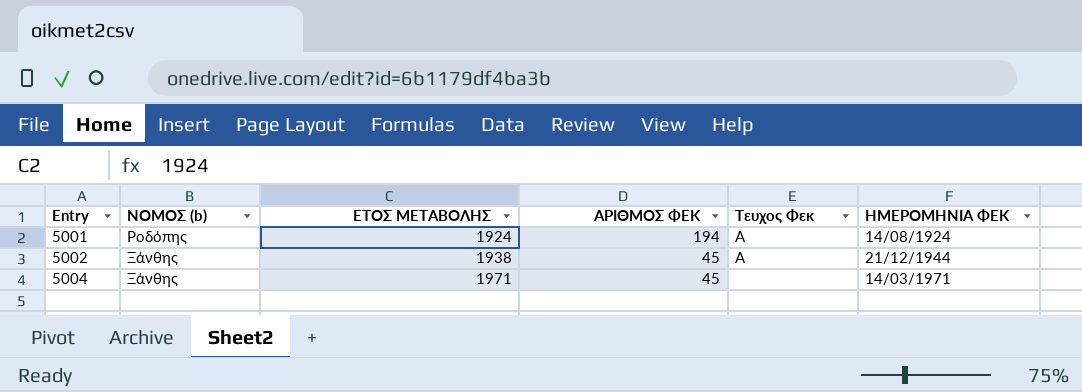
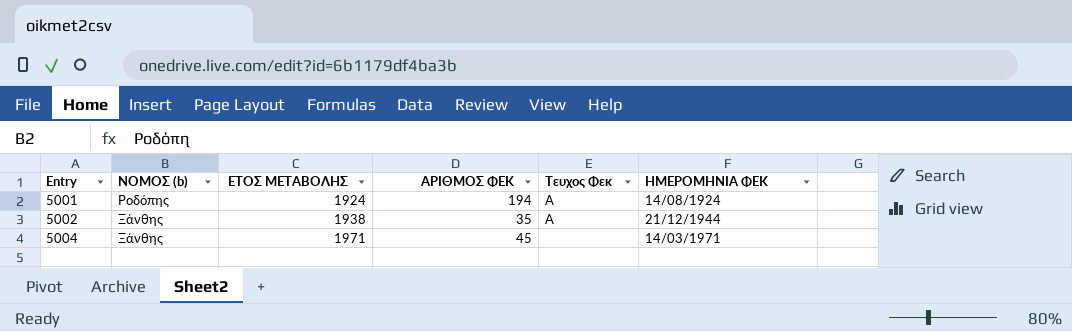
5002 | ΑΡΙΘΜΟΣ ΦΕΚ: 45 -> 35

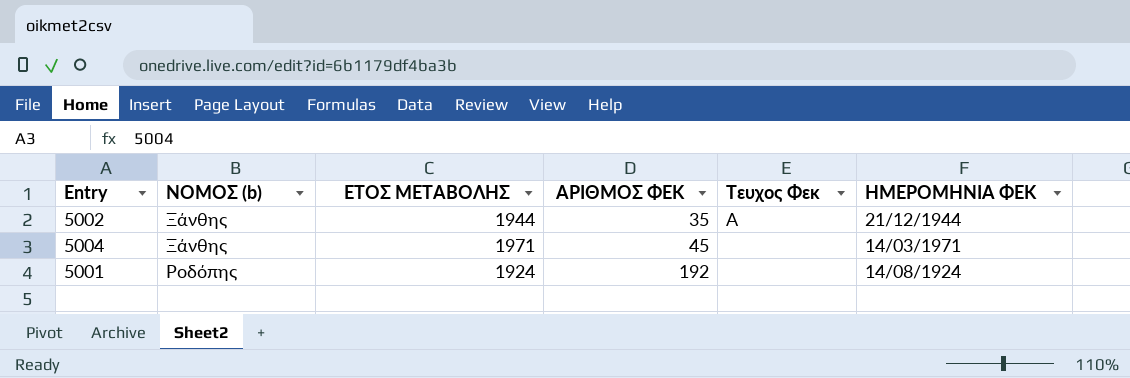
row order: Entry ascending -> ΝΟΜΟΣ (b) ascending
5002 | ΕΤΟΣ ΜΕΤΑΒΟΛΗΣ: 1938 -> 1944
5001 | ΑΡΙΘΜΟΣ ΦΕΚ: 194 -> 192
5001 | Τευχος Φεκ: Α -> none

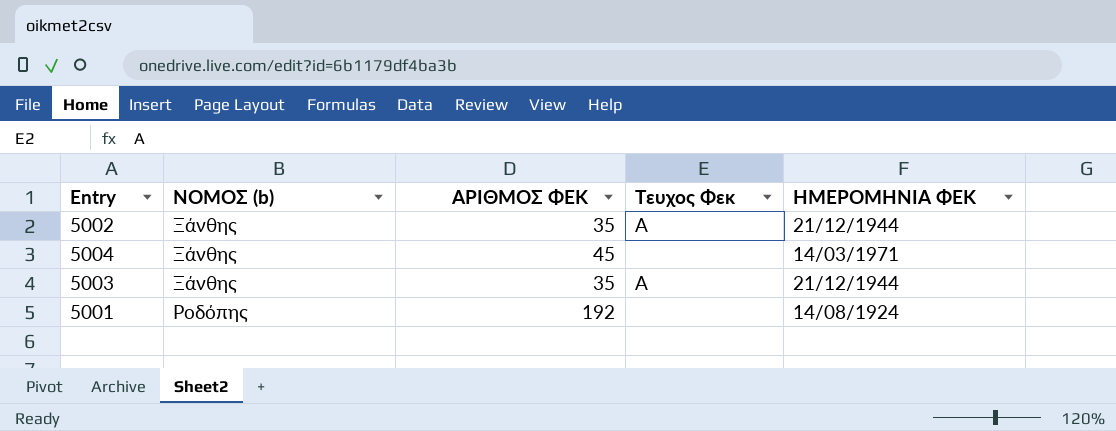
column ΕΤΟΣ ΜΕΤΑΒΟΛΗΣ | position: 3 -> none
row 5003: none -> Ξάνθης | 35 | Α | 21/12/1944

